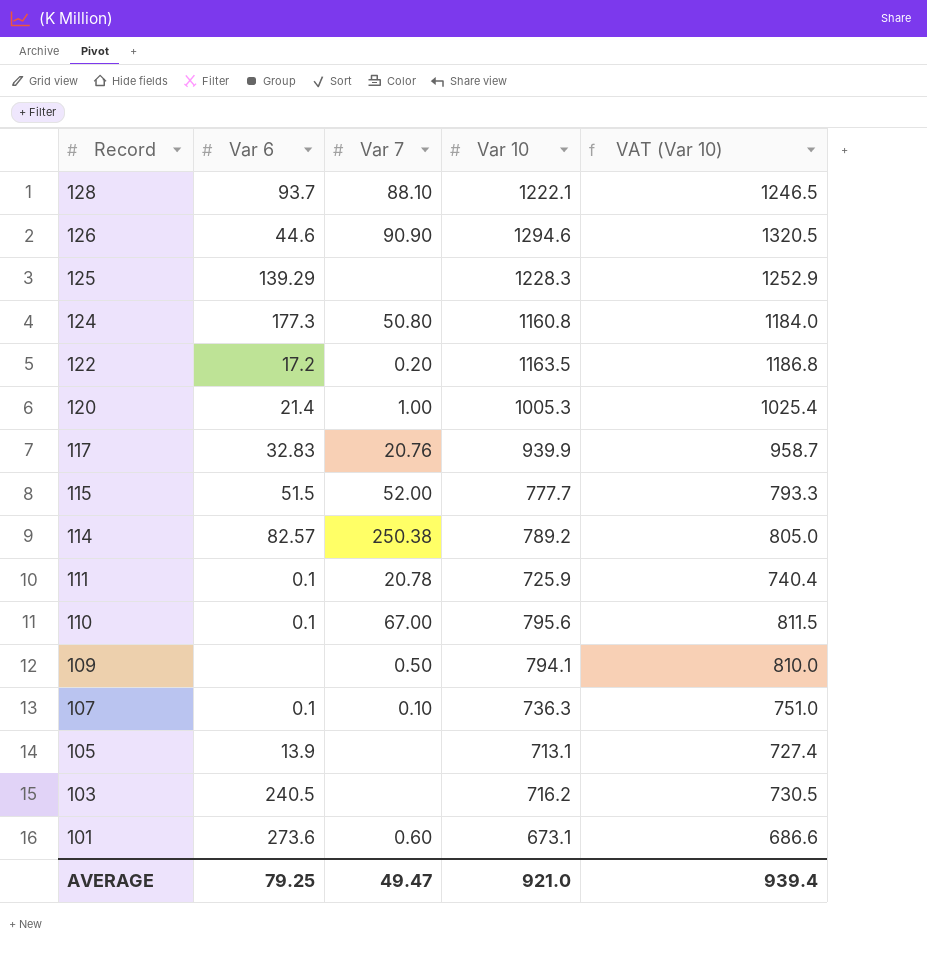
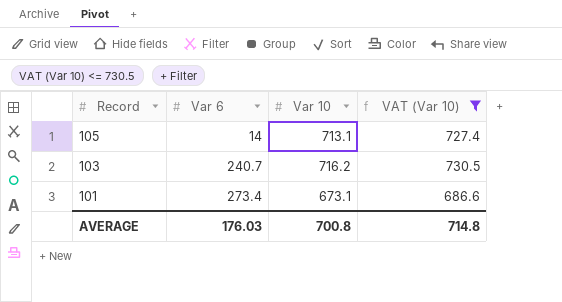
filter: none -> VAT (Var 10) <= 730.5
column Var 7 | position: 3 -> none
105 | Var 6: 13.9 -> 14
103 | Var 6: 240.5 -> 240.7
101 | Var 6: 273.6 -> 273.4
AVERAGE | Var 6: 79.25 -> 176.03
AVERAGE | Var 10: 921.0 -> 700.8
AVERAGE | VAT (Var 10): 939.4 -> 714.8

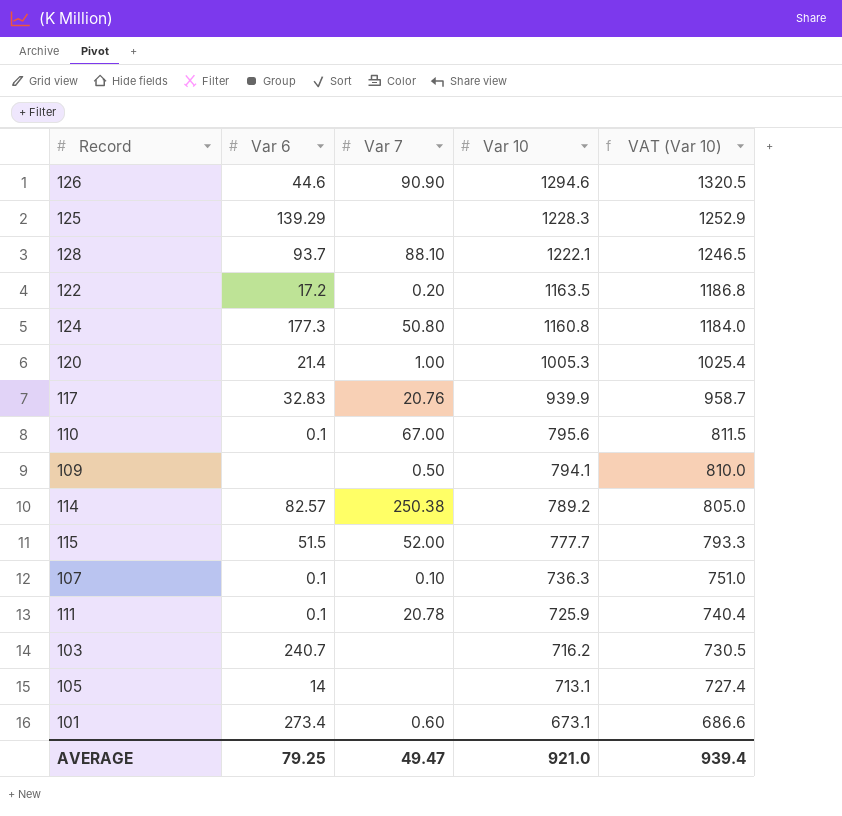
filter: VAT (Var 10) <= 730.5 -> none
row order: Record descending -> Var 10 descending
column Var 7 | position: none -> 3
AVERAGE | Var 6: 176.03 -> 79.25
AVERAGE | Var 10: 700.8 -> 921.0
AVERAGE | VAT (Var 10): 714.8 -> 939.4

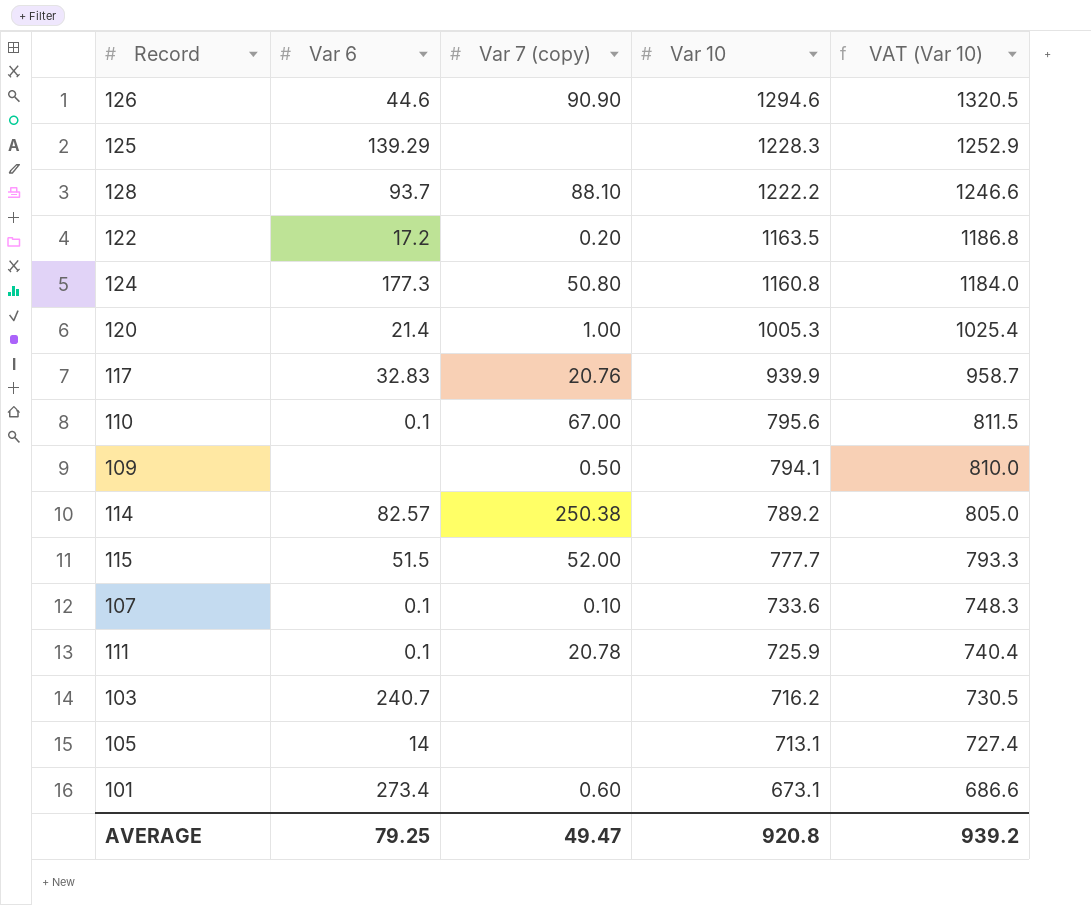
column name: Var 7 -> Var 7 (copy)
128 | Var 10: 1222.1 -> 1222.2
128 | VAT (Var 10): 1246.5 -> 1246.6
107 | Var 10: 736.3 -> 733.6
107 | VAT (Var 10): 751.0 -> 748.3
AVERAGE | Var 10: 921.0 -> 920.8
AVERAGE | VAT (Var 10): 939.4 -> 939.2

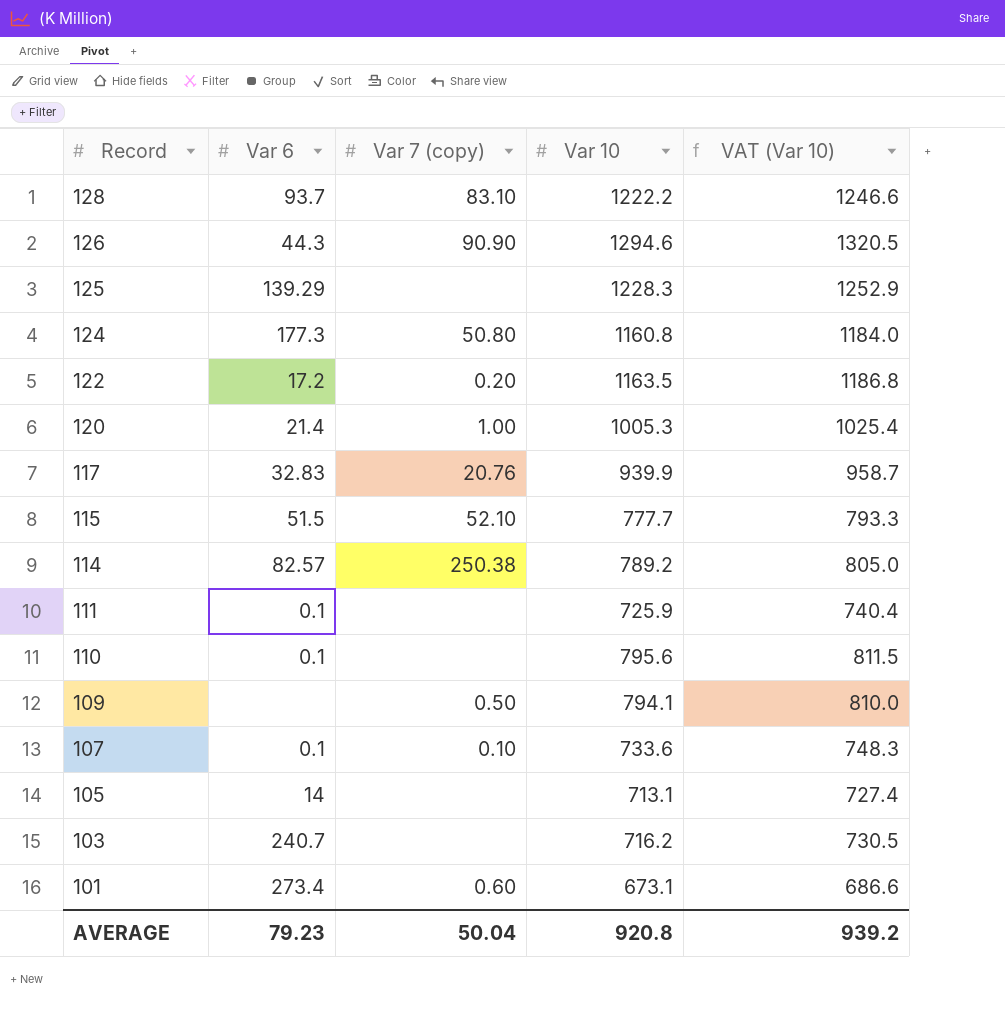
row order: Var 10 descending -> Record descending
128 | Var 7 (copy): 88.10 -> 83.10
126 | Var 6: 44.6 -> 44.3
115 | Var 7 (copy): 52.00 -> 52.10
111 | Var 7 (copy): 20.78 -> none
110 | Var 7 (copy): 67.00 -> none
AVERAGE | Var 6: 79.25 -> 79.23
AVERAGE | Var 7 (copy): 49.47 -> 50.04

